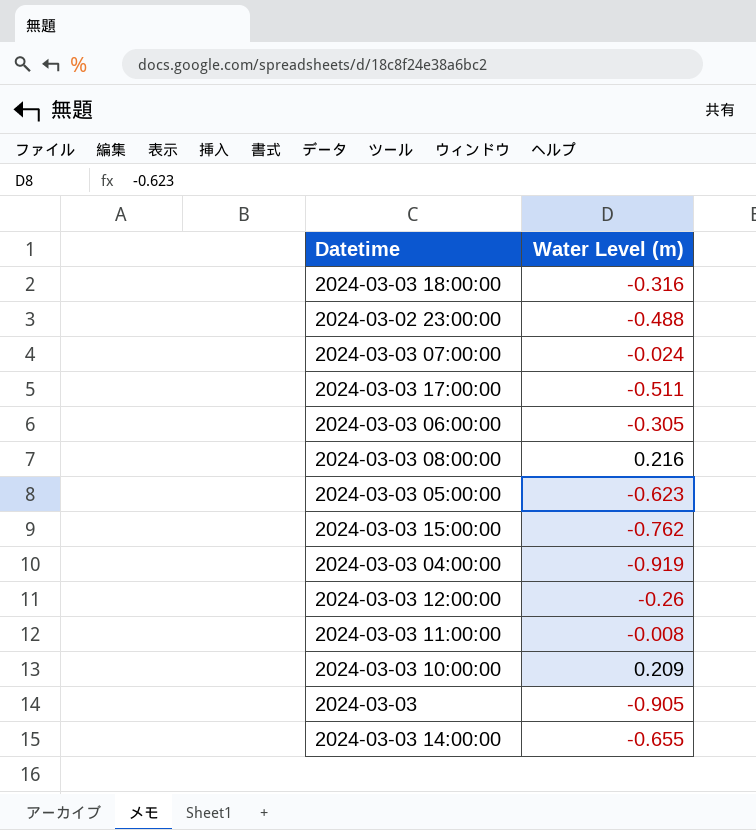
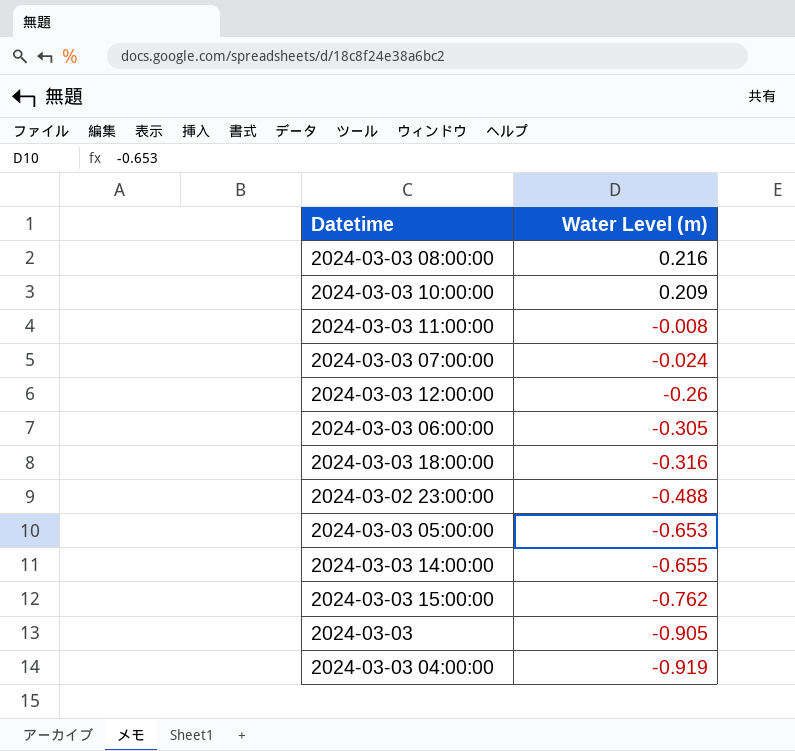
row order: none -> Water Level (m) descending
row 2024-03-03 17:00:00: -0.511 -> none
2024-03-03 05:00:00 | Water Level (m): -0.623 -> -0.653

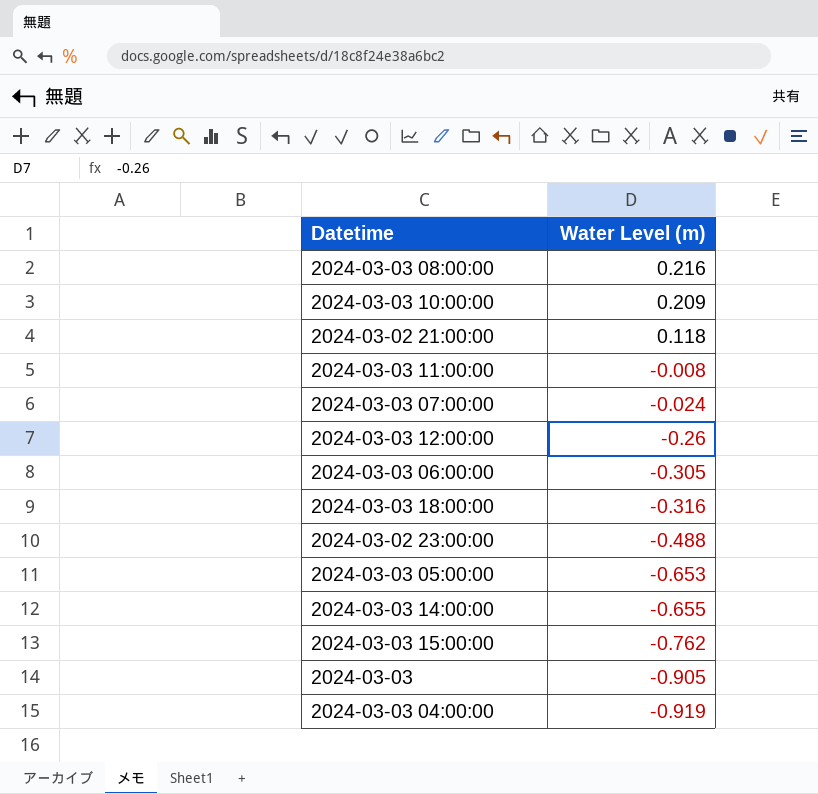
row 2024-03-02 21:00:00: none -> 0.118

